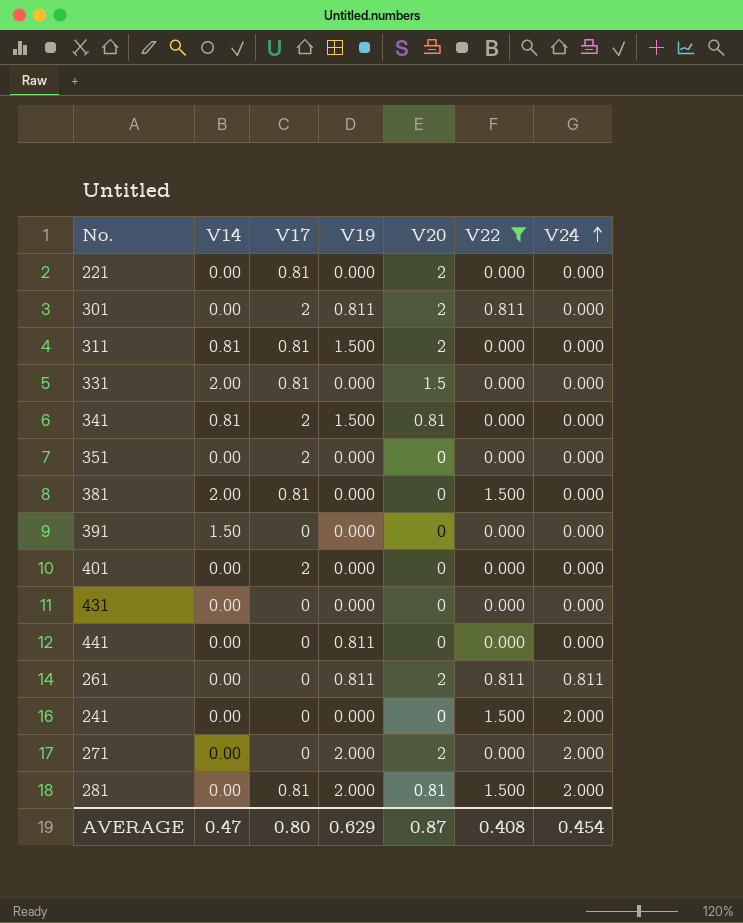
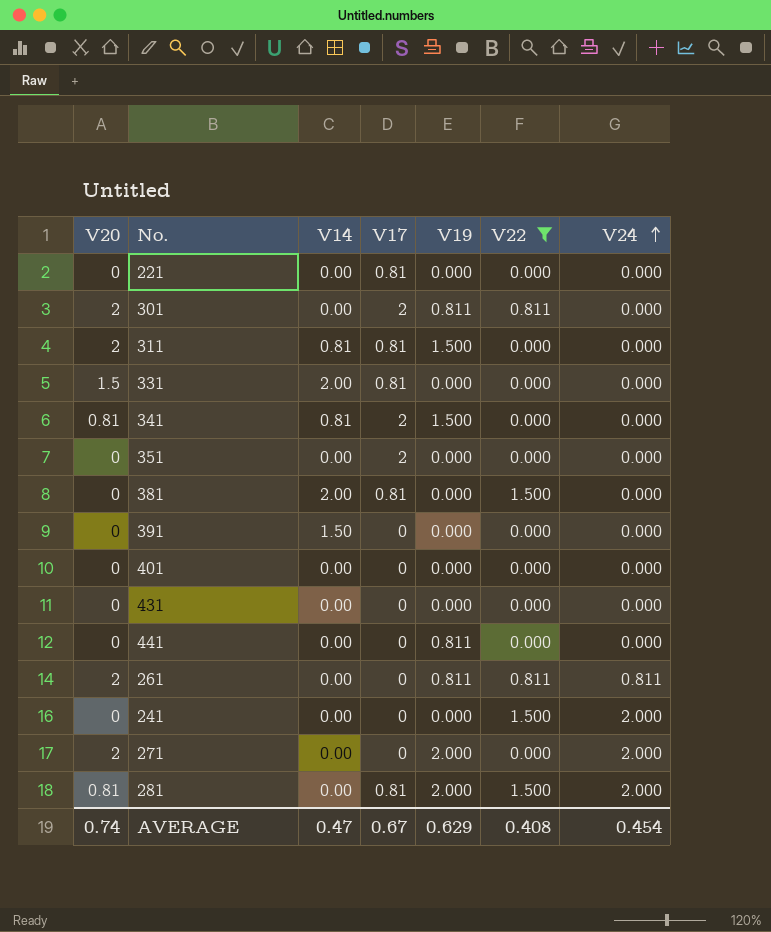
column V20 | position: 5 -> 1
221 | V20: 2 -> 0
401 | V17: 2 -> 0
AVERAGE | V20: 0.87 -> 0.74
AVERAGE | V17: 0.80 -> 0.67

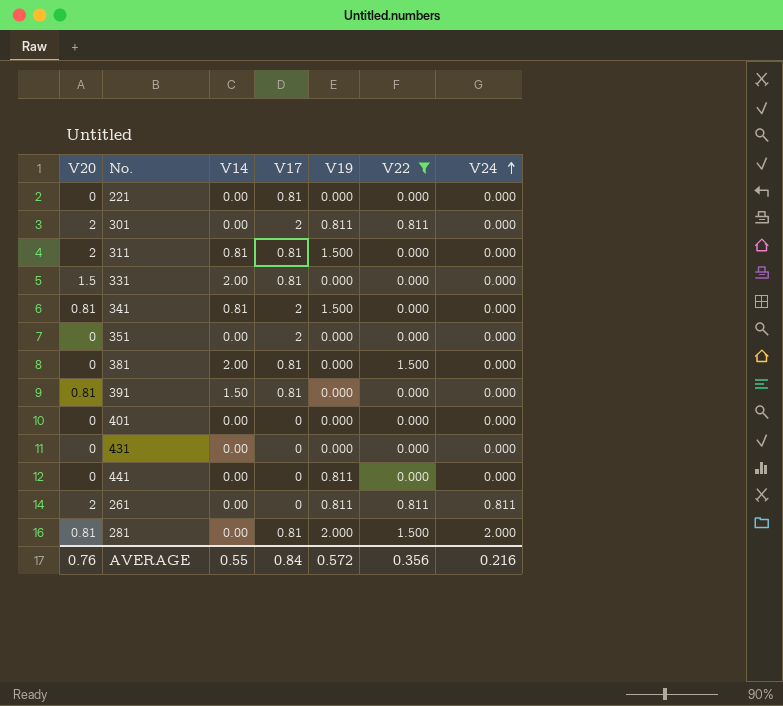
row 241: 0 | 0.00 | 0 | 0.000 | 1.500 | 2.000 -> none
row 271: 2 | 0.00 | 0 | 2.000 | 0.000 | 2.000 -> none
391 | V20: 0 -> 0.81
391 | V17: 0 -> 0.81
AVERAGE | V20: 0.74 -> 0.76
AVERAGE | V14: 0.47 -> 0.55
AVERAGE | V17: 0.67 -> 0.84
AVERAGE | V19: 0.629 -> 0.572
AVERAGE | V22: 0.408 -> 0.356
AVERAGE | V24: 0.454 -> 0.216

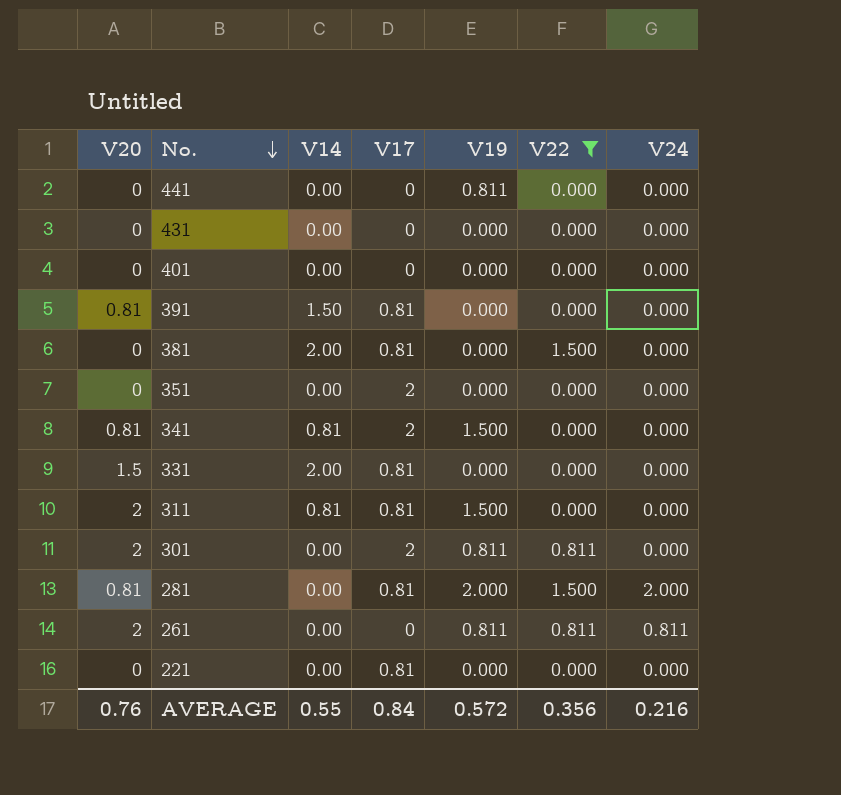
row order: V24 ascending -> No. descending

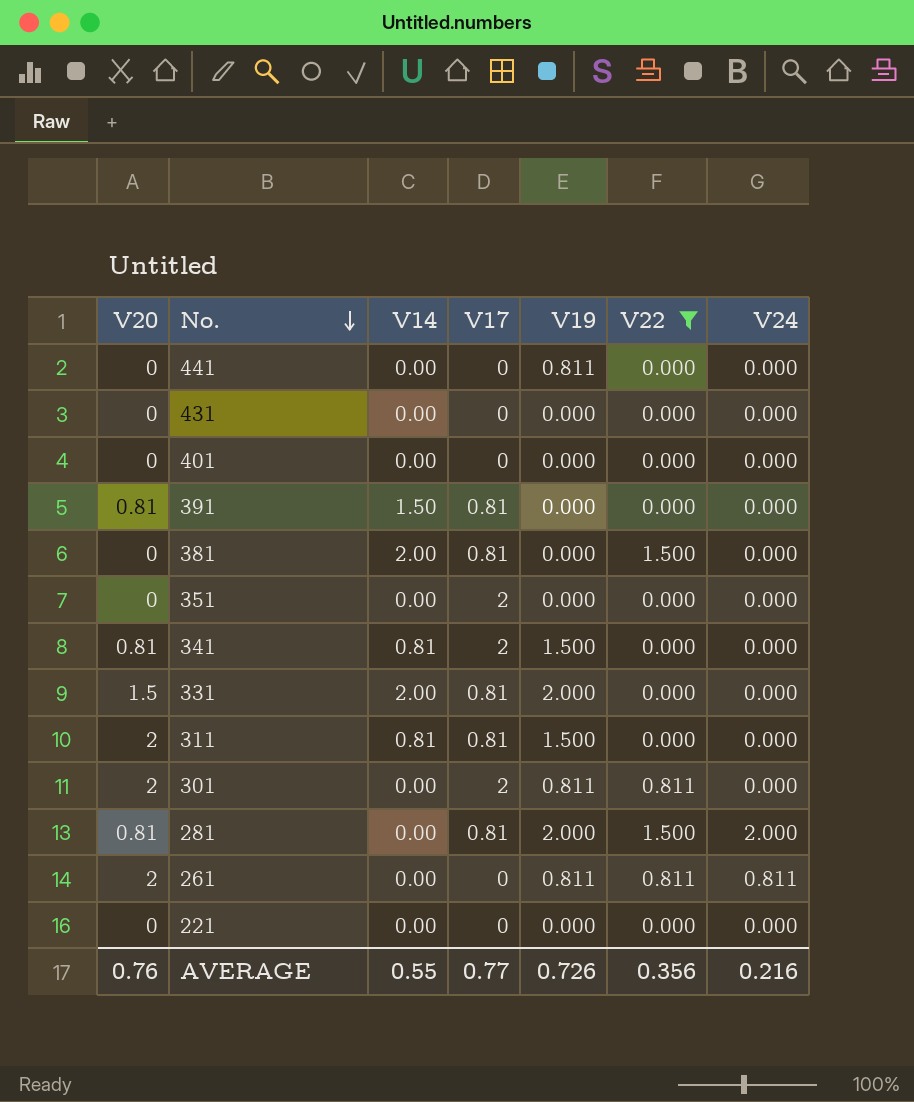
331 | V19: 0.000 -> 2.000
221 | V17: 0.81 -> 0
AVERAGE | V17: 0.84 -> 0.77
AVERAGE | V19: 0.572 -> 0.726

